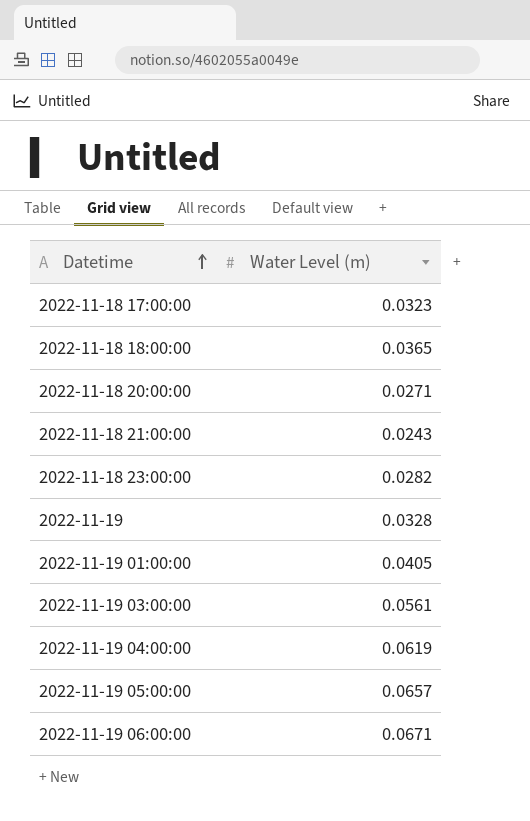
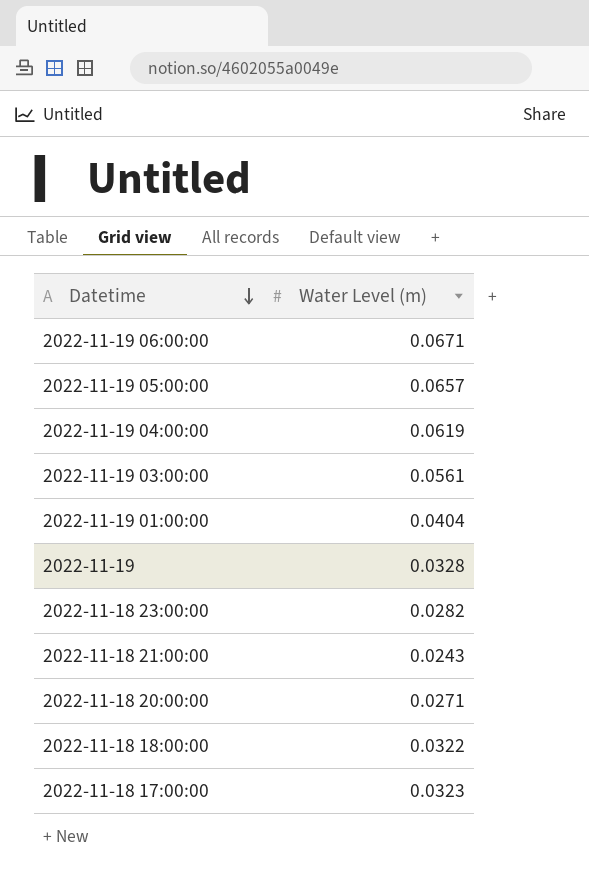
row order: Datetime ascending -> Datetime descending
2022-11-19 01:00:00 | Water Level (m): 0.0405 -> 0.0404
2022-11-18 18:00:00 | Water Level (m): 0.0365 -> 0.0322

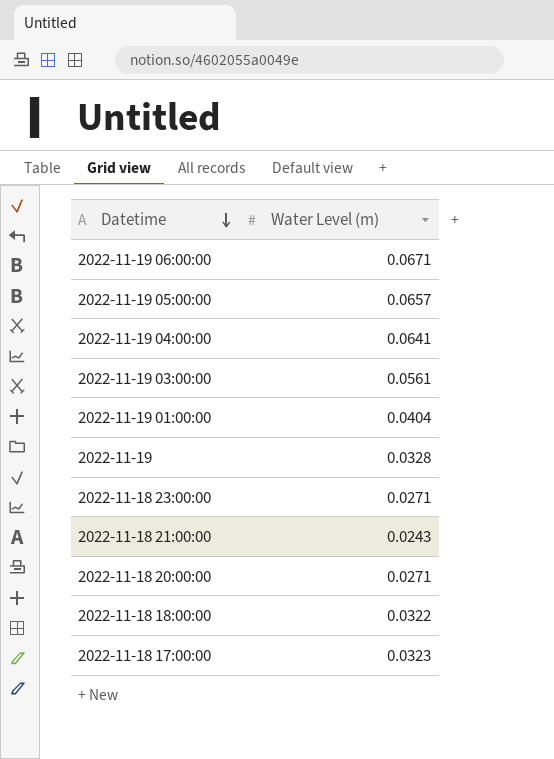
2022-11-19 04:00:00 | Water Level (m): 0.0619 -> 0.0641
2022-11-18 23:00:00 | Water Level (m): 0.0282 -> 0.0271

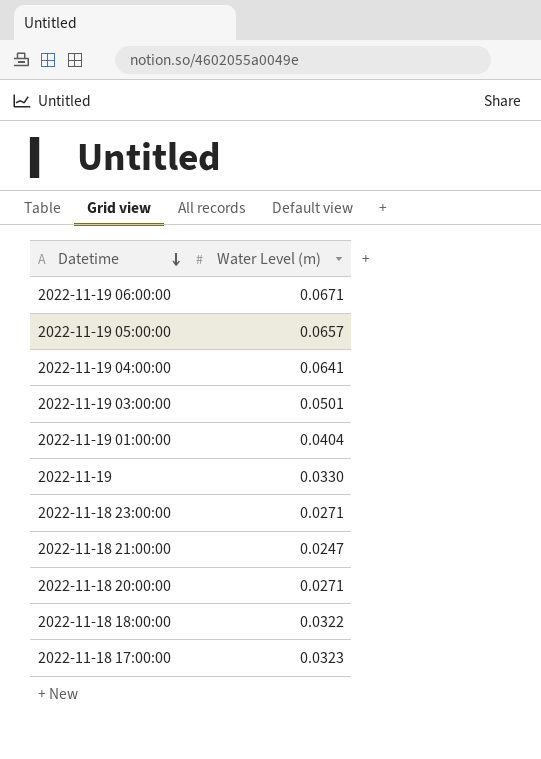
2022-11-19 03:00:00 | Water Level (m): 0.0561 -> 0.0501
2022-11-19 | Water Level (m): 0.0328 -> 0.0330
2022-11-18 21:00:00 | Water Level (m): 0.0243 -> 0.0247

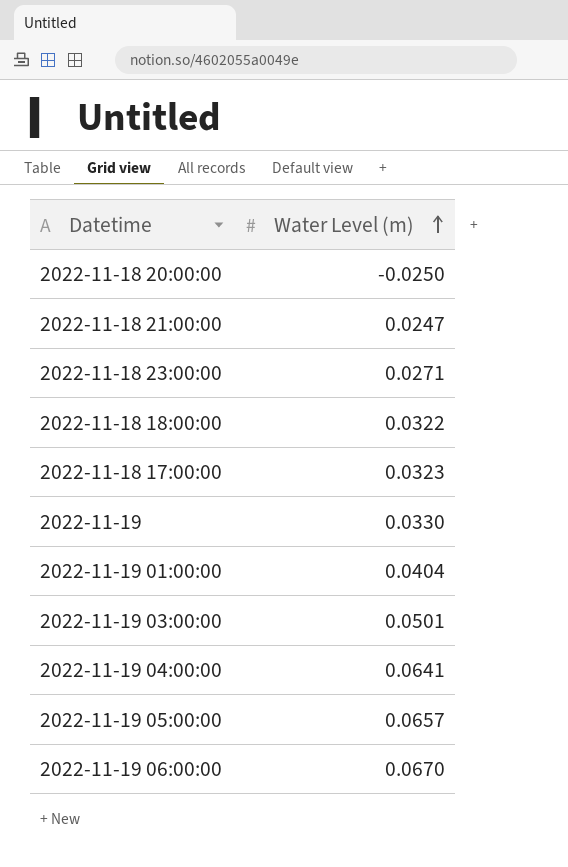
row order: Datetime descending -> Water Level (m) ascending
2022-11-18 20:00:00 | Water Level (m): 0.0271 -> -0.0250
2022-11-19 06:00:00 | Water Level (m): 0.0671 -> 0.0670

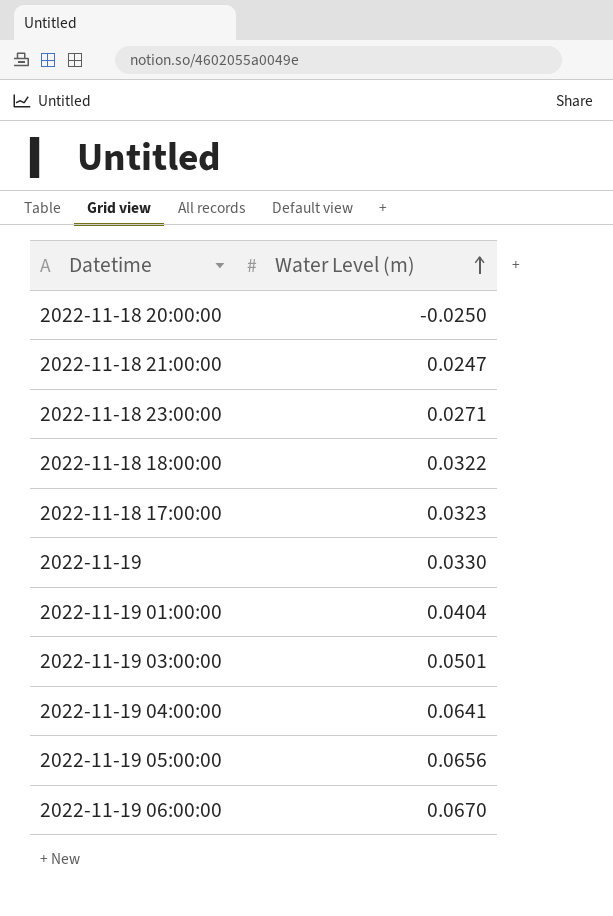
2022-11-19 05:00:00 | Water Level (m): 0.0657 -> 0.0656

